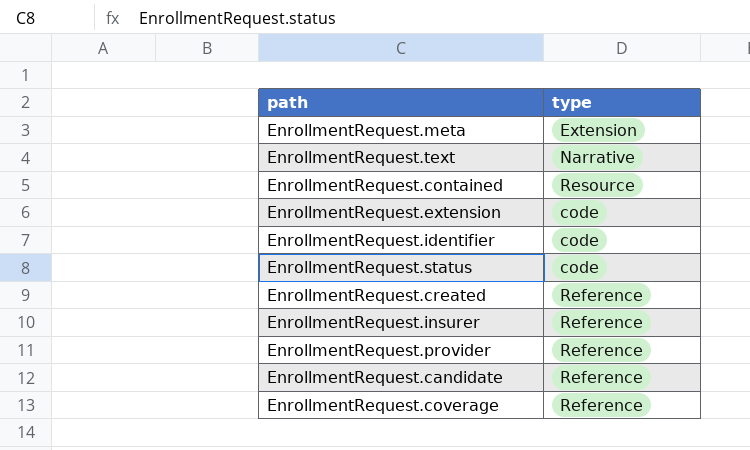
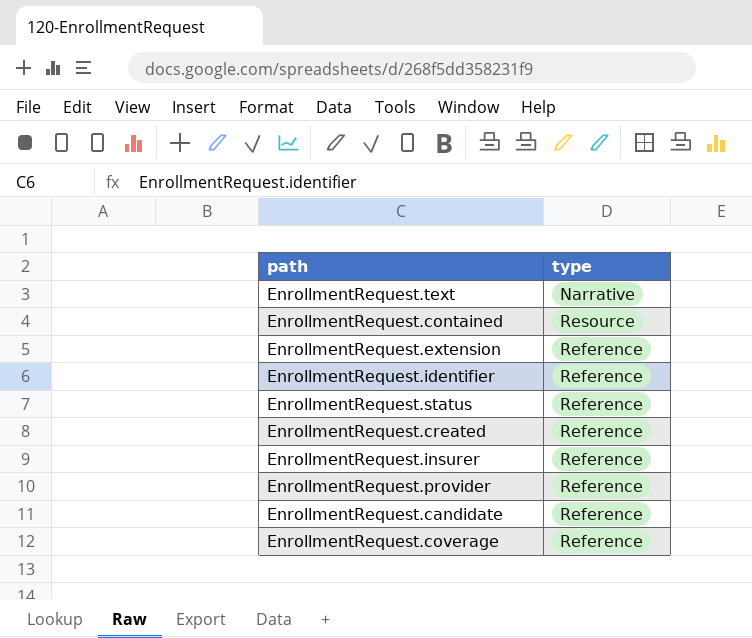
row EnrollmentRequest.meta: Extension -> none
EnrollmentRequest.extension | type: code -> Reference
EnrollmentRequest.identifier | type: code -> Reference
EnrollmentRequest.status | type: code -> Reference

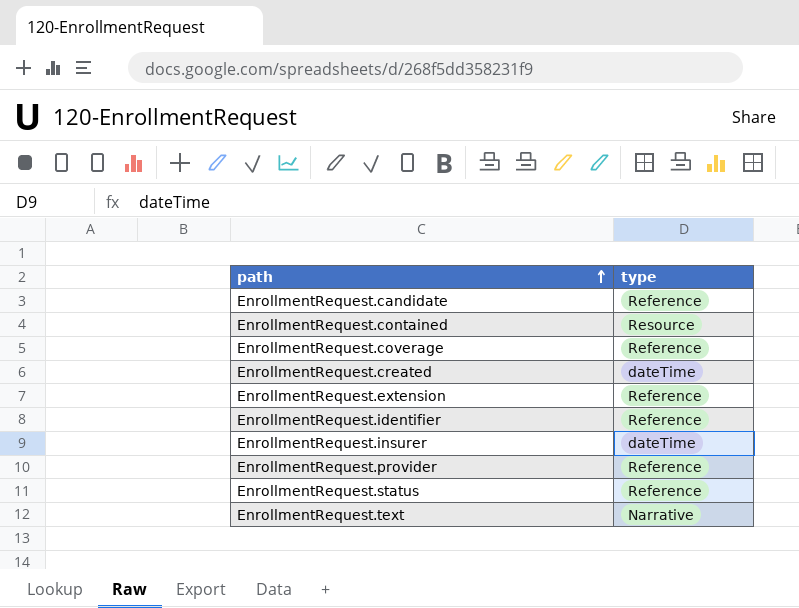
row order: none -> path ascending
EnrollmentRequest.created | type: Reference -> dateTime
EnrollmentRequest.insurer | type: Reference -> dateTime

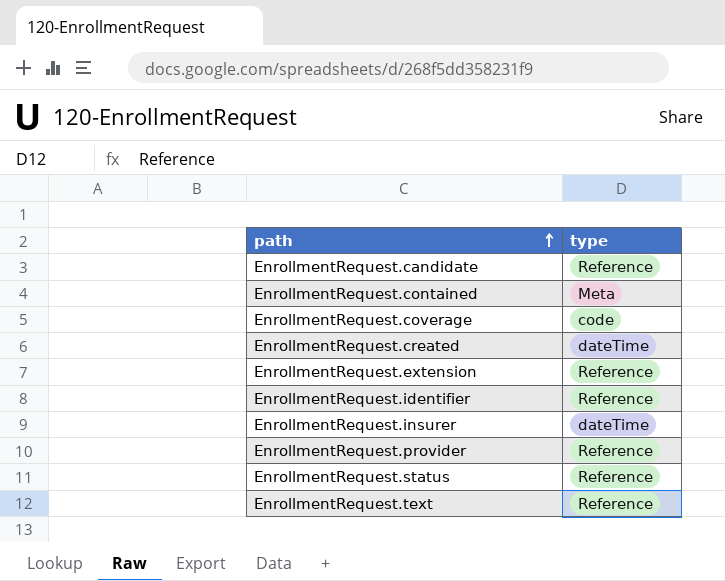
EnrollmentRequest.contained | type: Resource -> Meta
EnrollmentRequest.coverage | type: Reference -> code
EnrollmentRequest.text | type: Narrative -> Reference

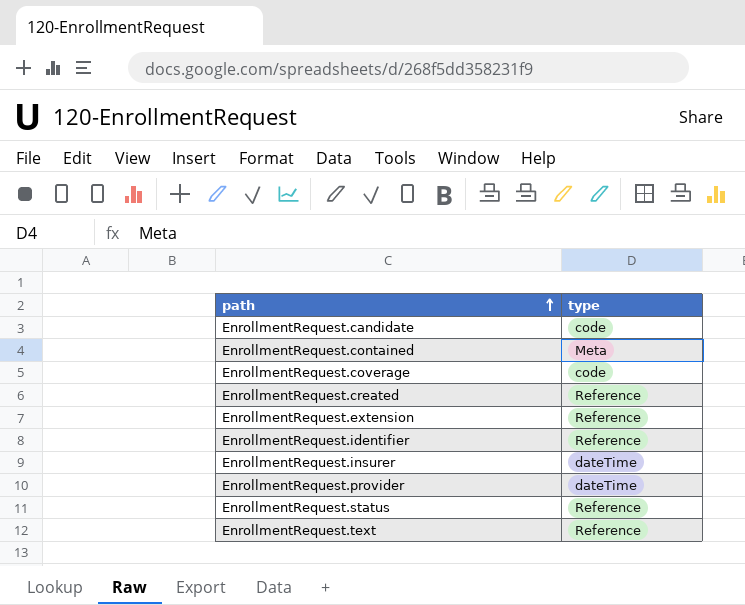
EnrollmentRequest.candidate | type: Reference -> code
EnrollmentRequest.created | type: dateTime -> Reference
EnrollmentRequest.provider | type: Reference -> dateTime

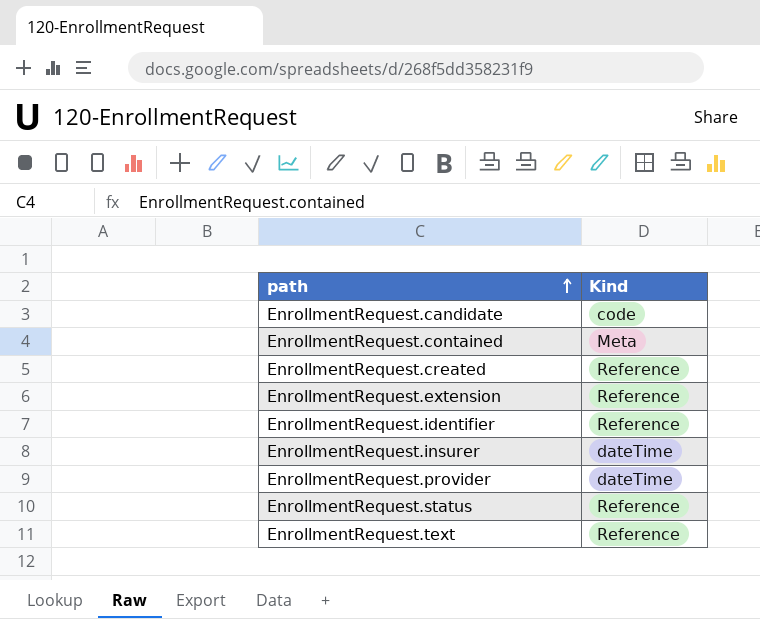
column name: type -> Kind
row EnrollmentRequest.coverage: code -> none

